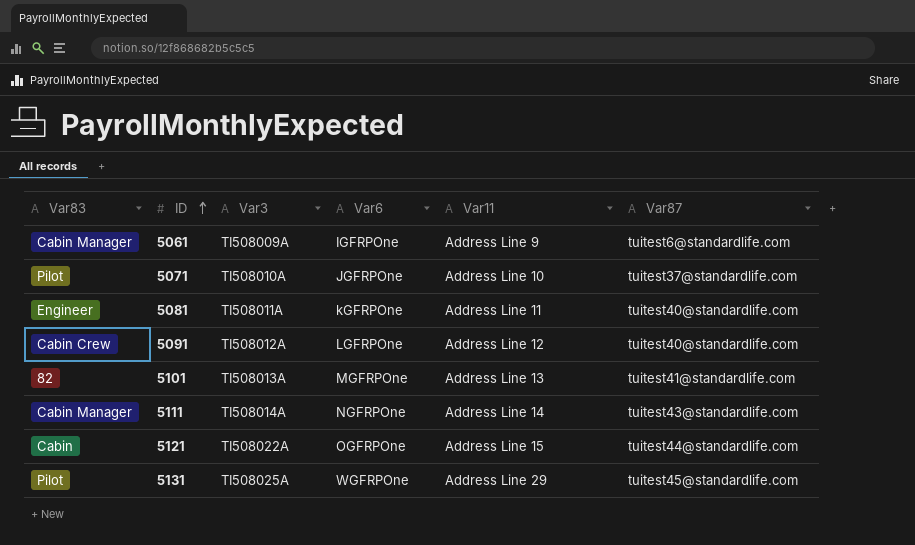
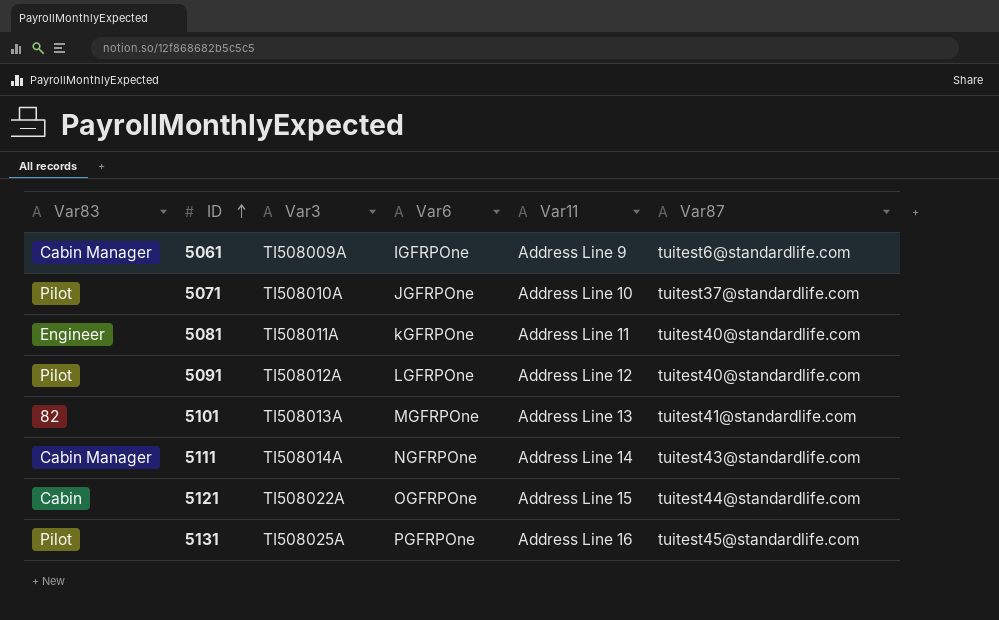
5091 | Var83: Cabin Crew -> Pilot
5131 | Var6: WGFRPOne -> PGFRPOne
5131 | Var11: Address Line 29 -> Address Line 16

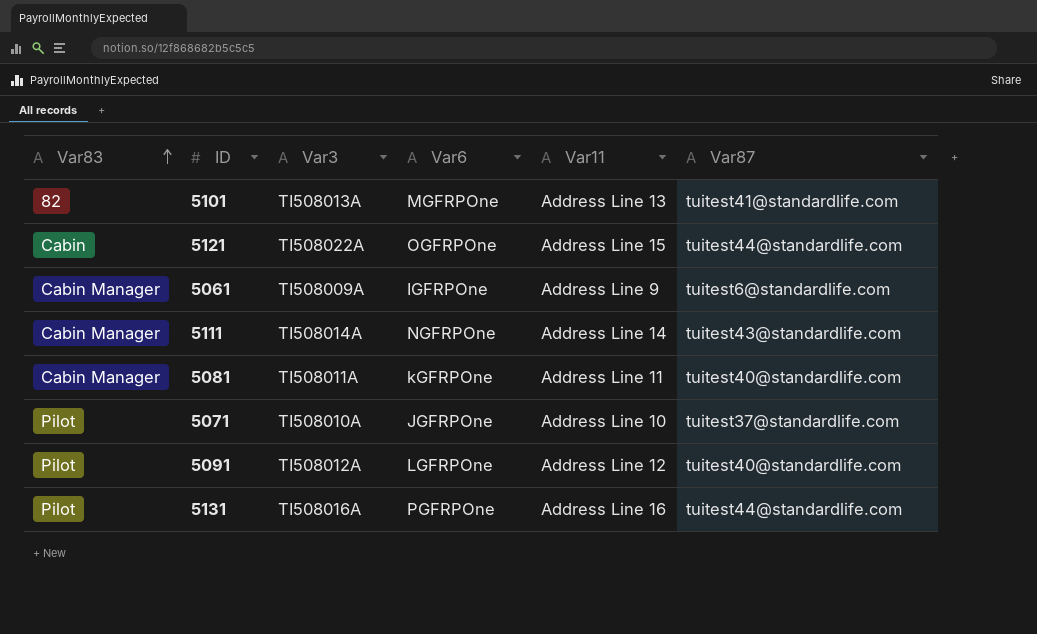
row order: ID ascending -> Var83 ascending
5081 | Var83: Engineer -> Cabin Manager
5131 | Var3: TI508025A -> TI508016A
5131 | Var87: tuitest45@standardlife.com -> tuitest44@standardlife.com

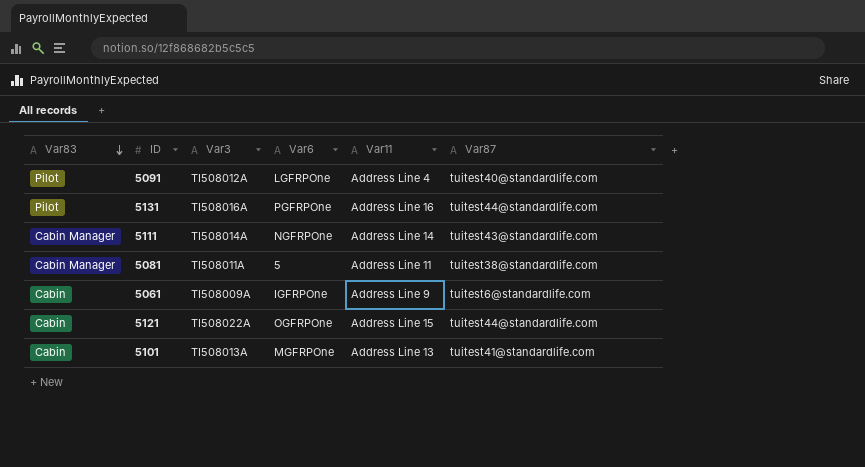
row order: Var83 ascending -> Var83 descending
row 5071: Pilot | TI508010A | JGFRPOne | Address Line 10 | tuitest37@standardlife.com -> none
5091 | Var11: Address Line 12 -> Address Line 4
5081 | Var6: kGFRPOne -> 5
5081 | Var87: tuitest40@standardlife.com -> tuitest38@standardlife.com
5061 | Var83: Cabin Manager -> Cabin
5101 | Var83: 82 -> Cabin

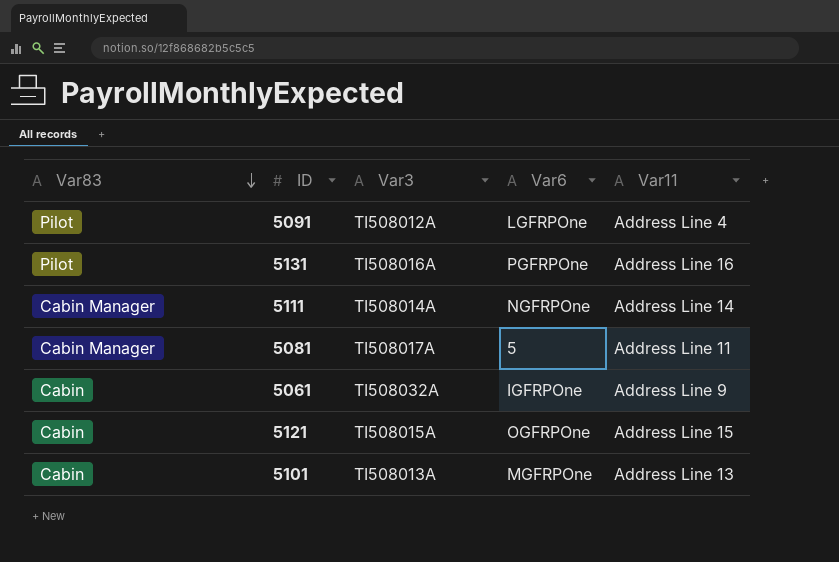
column Var87 | position: 6 -> none
5081 | Var3: TI508011A -> TI508017A
5061 | Var3: TI508009A -> TI508032A
5121 | Var3: TI508022A -> TI508015A

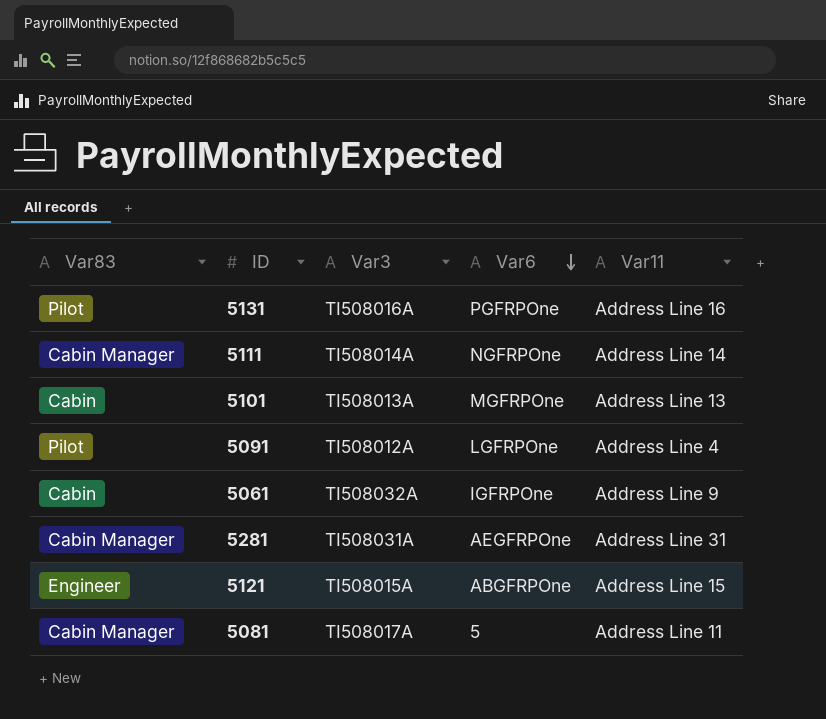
row order: Var83 descending -> Var6 descending
row 5281: none -> Cabin Manager | TI508031A | AEGFRPOne | Address Line 31
5121 | Var83: Cabin -> Engineer
5121 | Var6: OGFRPOne -> ABGFRPOne

